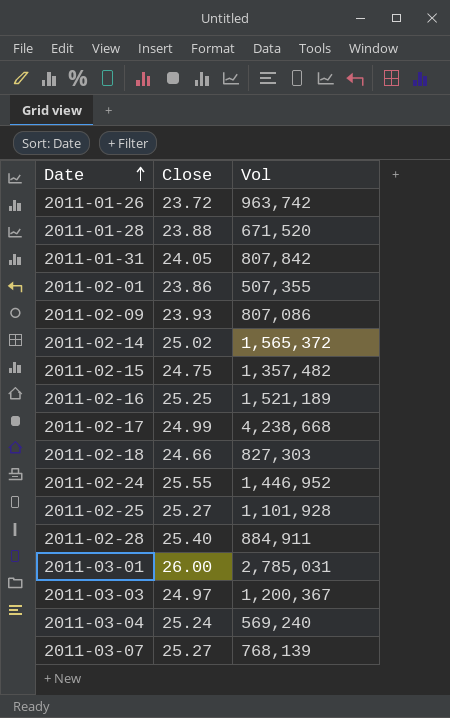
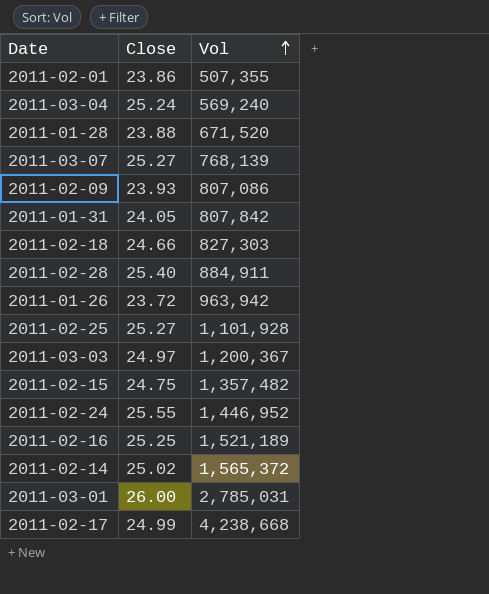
row order: Date ascending -> Vol ascending
2011-01-26 | Vol: 963,742 -> 963,942

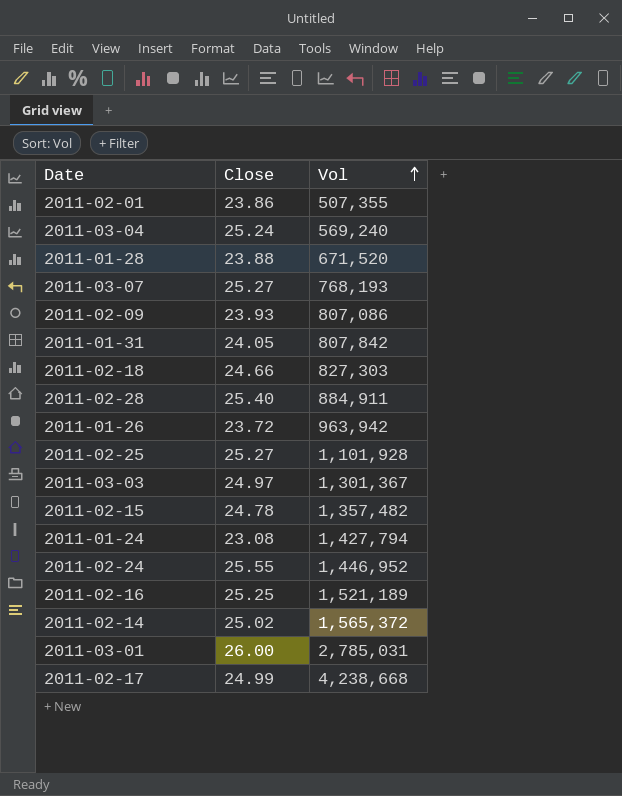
2011-03-07 | Vol: 768,139 -> 768,193
2011-03-03 | Vol: 1,200,367 -> 1,301,367
2011-02-15 | Close: 24.75 -> 24.78
row 2011-01-24: none -> 23.08 | 1,427,794

